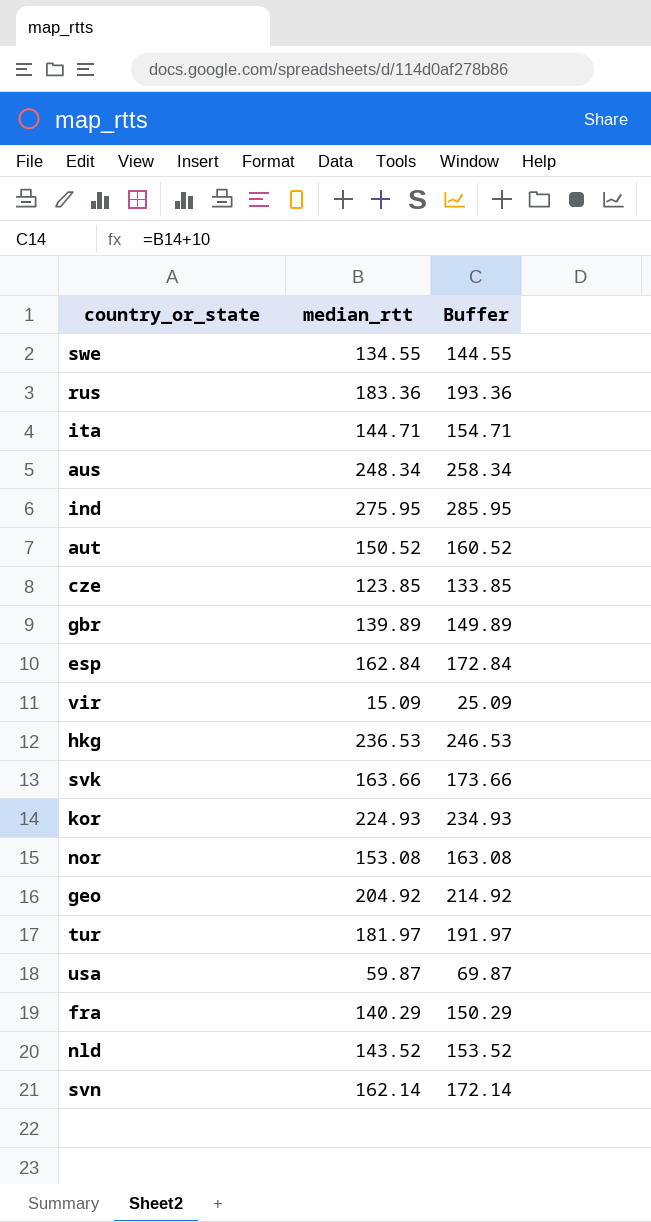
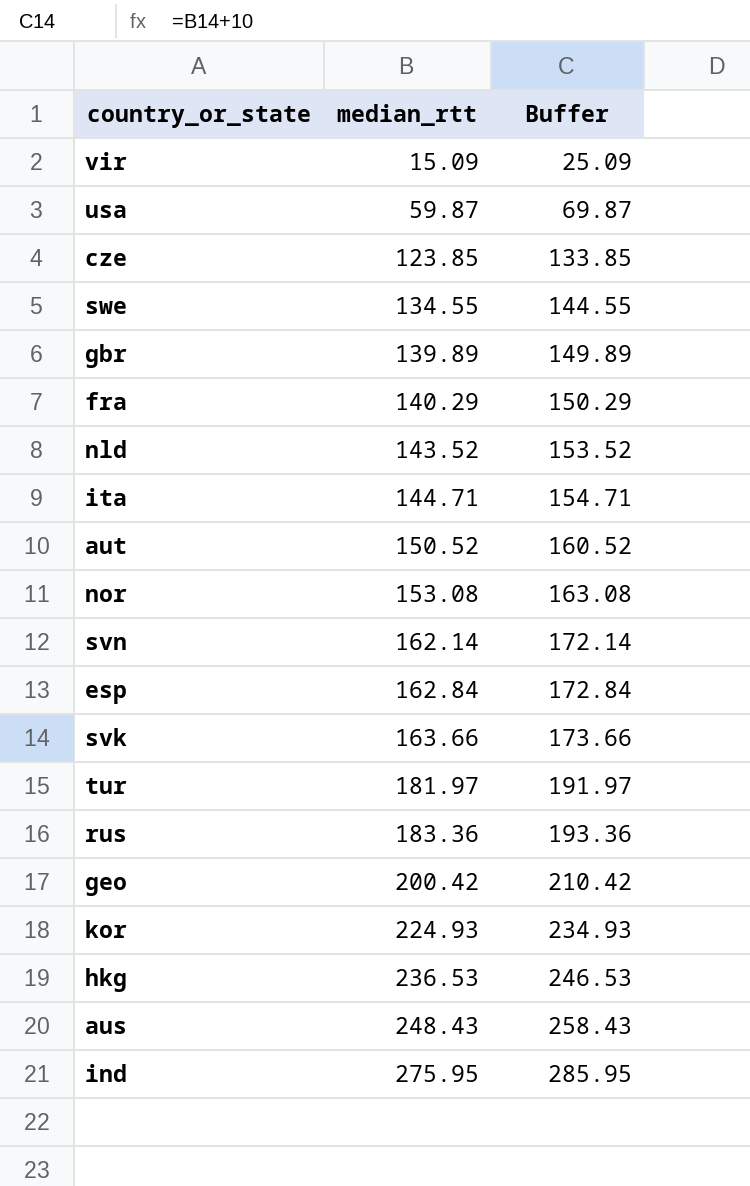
row order: none -> median_rtt ascending
geo | median_rtt: 204.92 -> 200.42
geo | Buffer: 214.92 -> 210.42
aus | median_rtt: 248.34 -> 248.43
aus | Buffer: 258.34 -> 258.43

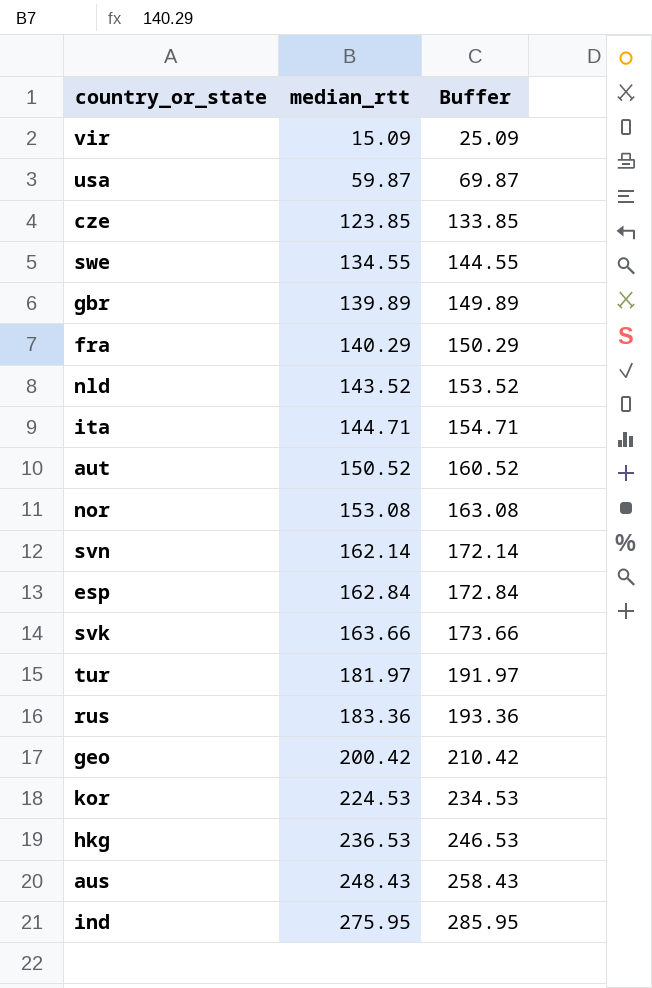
kor | median_rtt: 224.93 -> 224.53
kor | Buffer: 234.93 -> 234.53

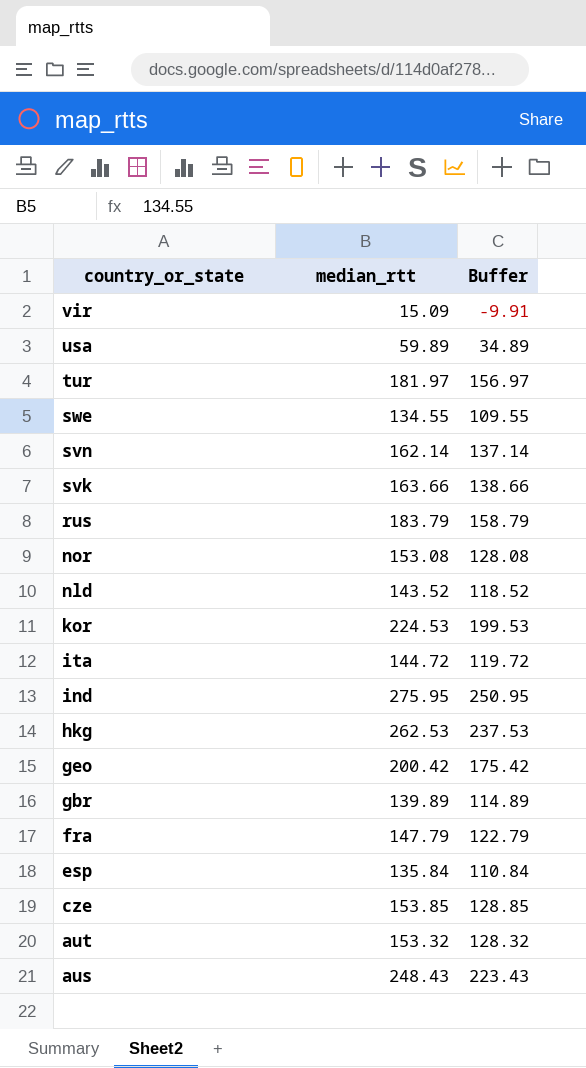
row order: median_rtt ascending -> country_or_state descending
column Buffer | formula: [median_rtt] + 10 -> [median_rtt] - 25
usa | median_rtt: 59.87 -> 59.89
rus | median_rtt: 183.36 -> 183.79
ita | median_rtt: 144.71 -> 144.72
hkg | median_rtt: 236.53 -> 262.53
fra | median_rtt: 140.29 -> 147.79
esp | median_rtt: 162.84 -> 135.84
cze | median_rtt: 123.85 -> 153.85
aut | median_rtt: 150.52 -> 153.32

